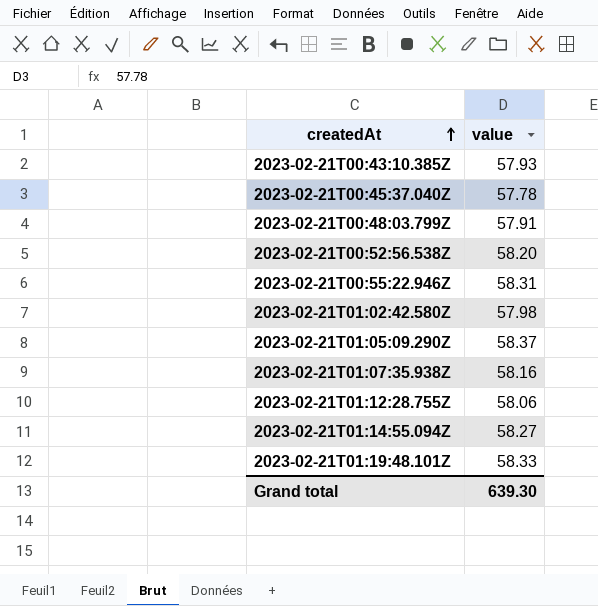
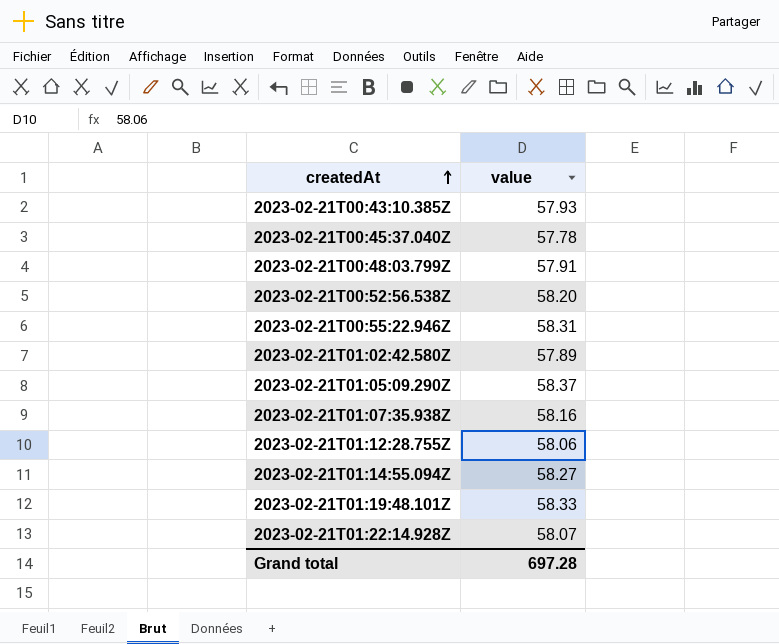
2023-02-21T01:02:42.580Z | value: 57.98 -> 57.89
row 2023-02-21T01:22:14.928Z: none -> 58.07
Grand total | value: 639.30 -> 697.28

